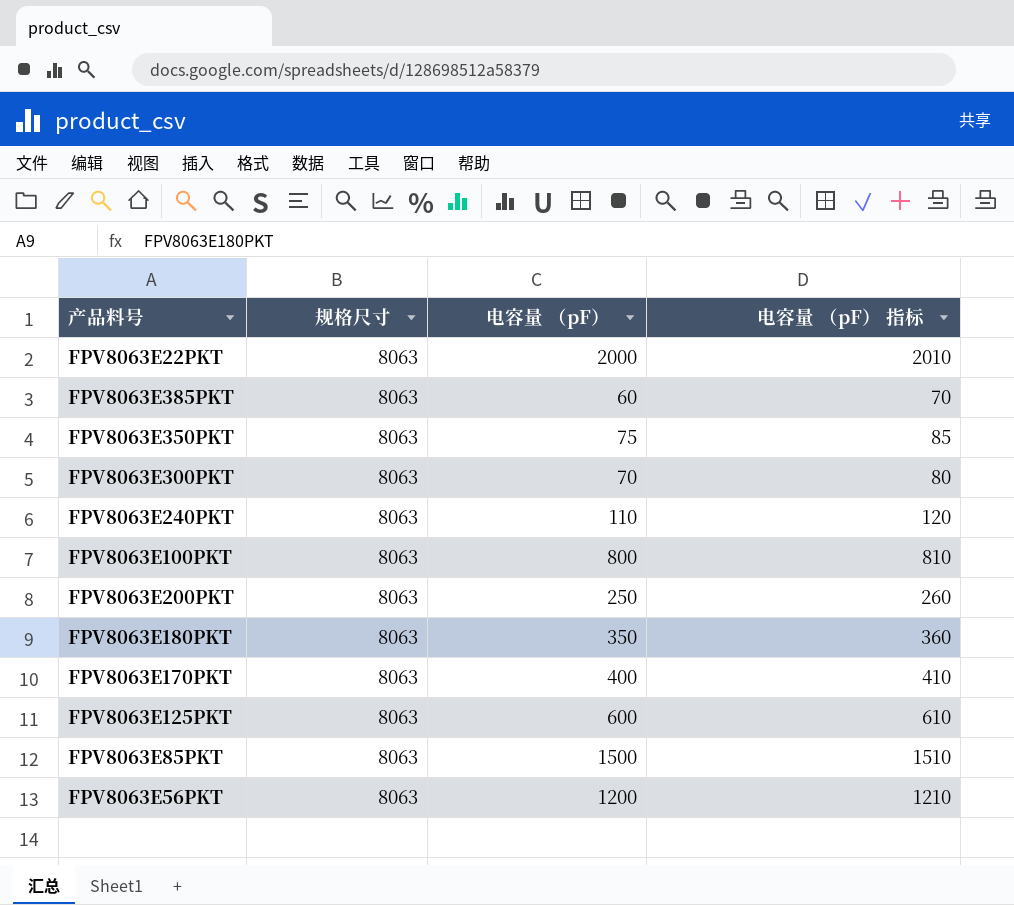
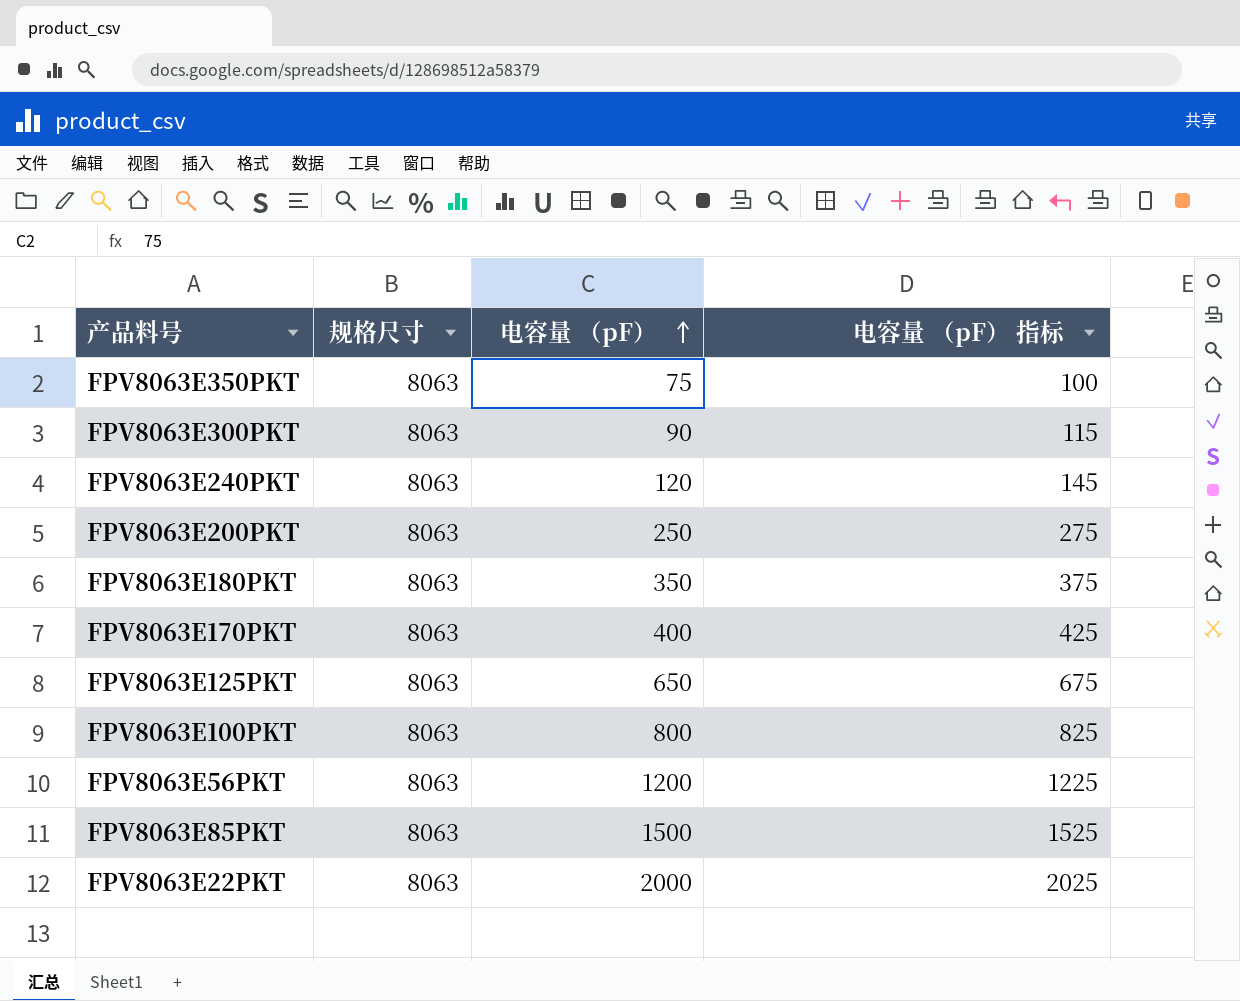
row order: none -> 电容量 （pF） ascending
column 电容量 （pF） 指标 | formula: [电容量 （pF）] + 10 -> [电容量 （pF）] + 25
row FPV8063E385PKT: 8063 | 60 | 70 -> none
FPV8063E300PKT | 电容量 （pF）: 70 -> 90
FPV8063E240PKT | 电容量 （pF）: 110 -> 120
FPV8063E125PKT | 电容量 （pF）: 600 -> 650

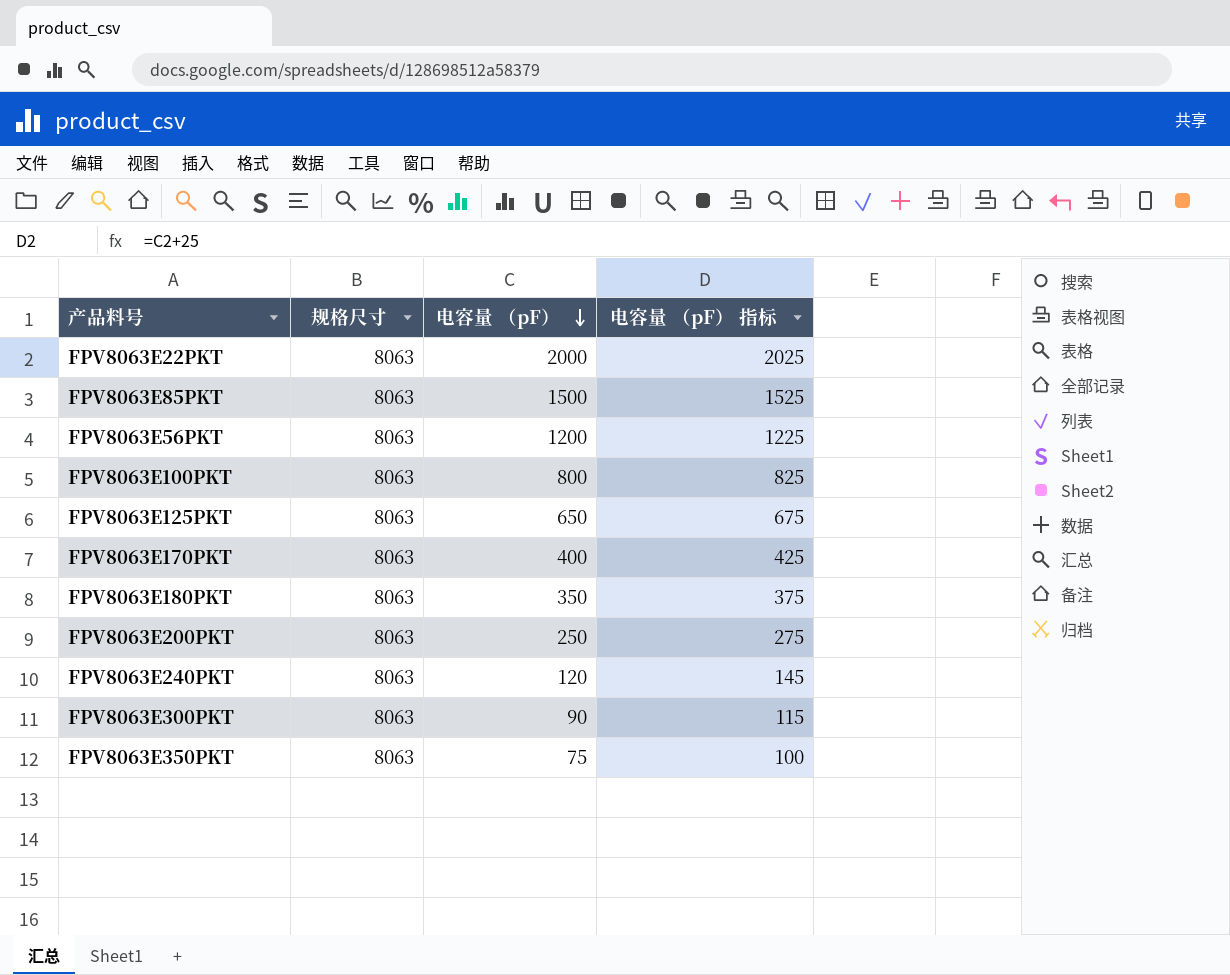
row order: 电容量 （pF） ascending -> 电容量 （pF） descending

